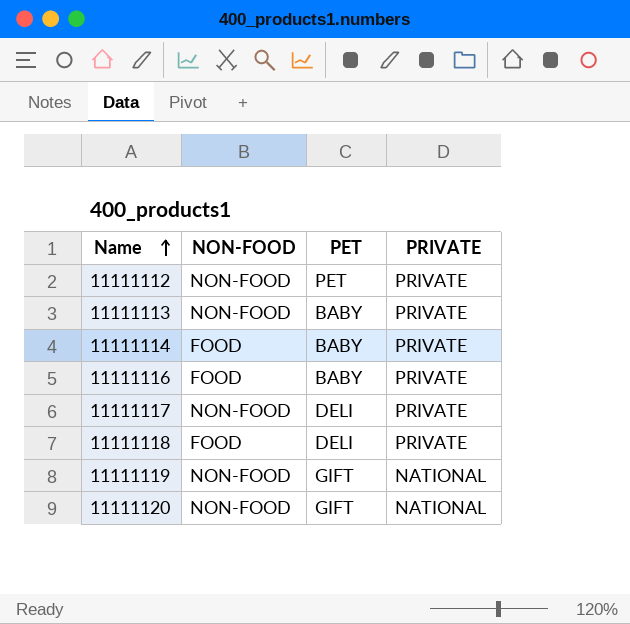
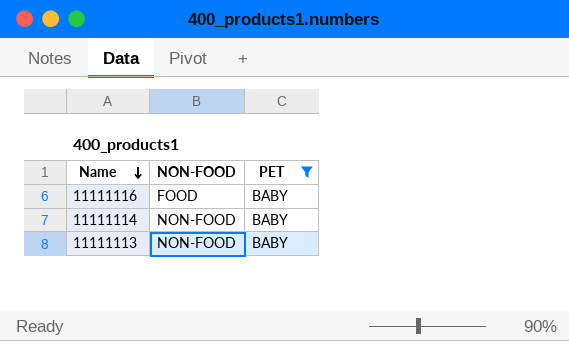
filter: none -> PET = BABY
row order: Name ascending -> Name descending
column PRIVATE | position: 4 -> none
11111114 | NON-FOOD: FOOD -> NON-FOOD

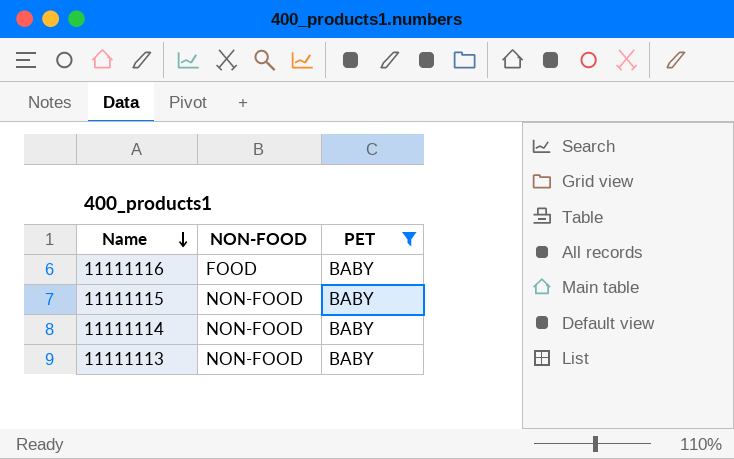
row 11111115: none -> NON-FOOD | BABY

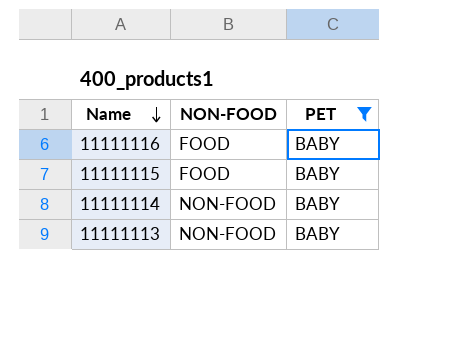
11111115 | NON-FOOD: NON-FOOD -> FOOD

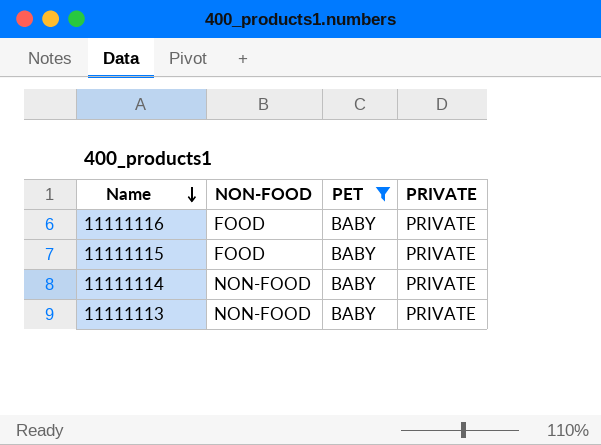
column PRIVATE | position: none -> 4

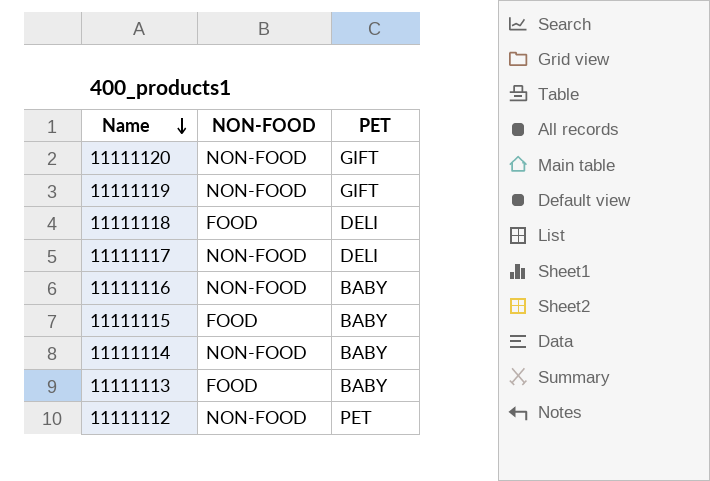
filter: PET = BABY -> none
column PRIVATE | position: 4 -> none
11111116 | NON-FOOD: FOOD -> NON-FOOD
11111113 | NON-FOOD: NON-FOOD -> FOOD

